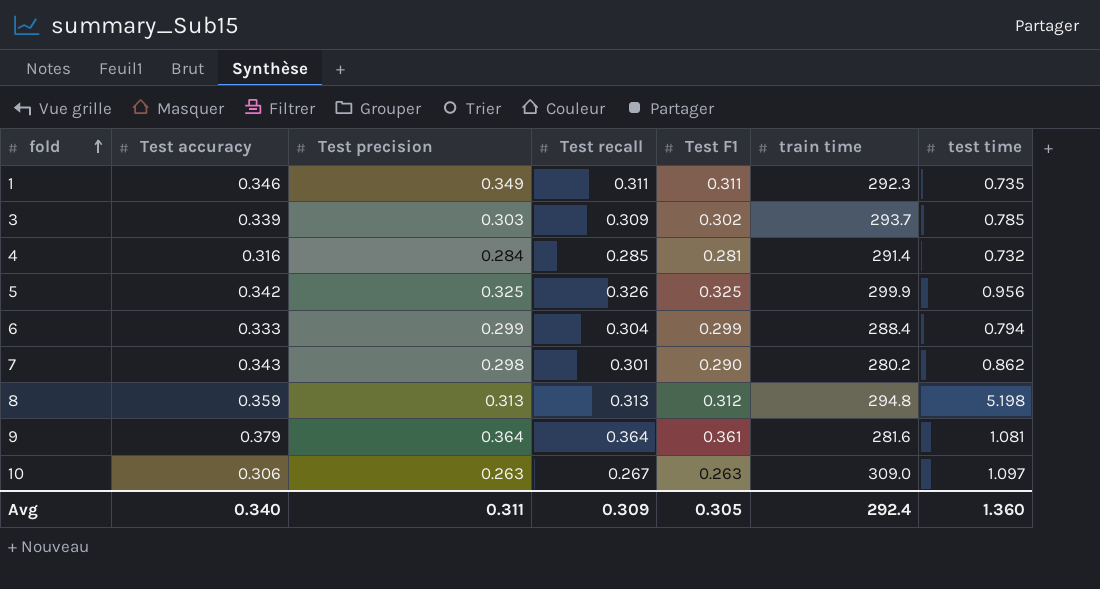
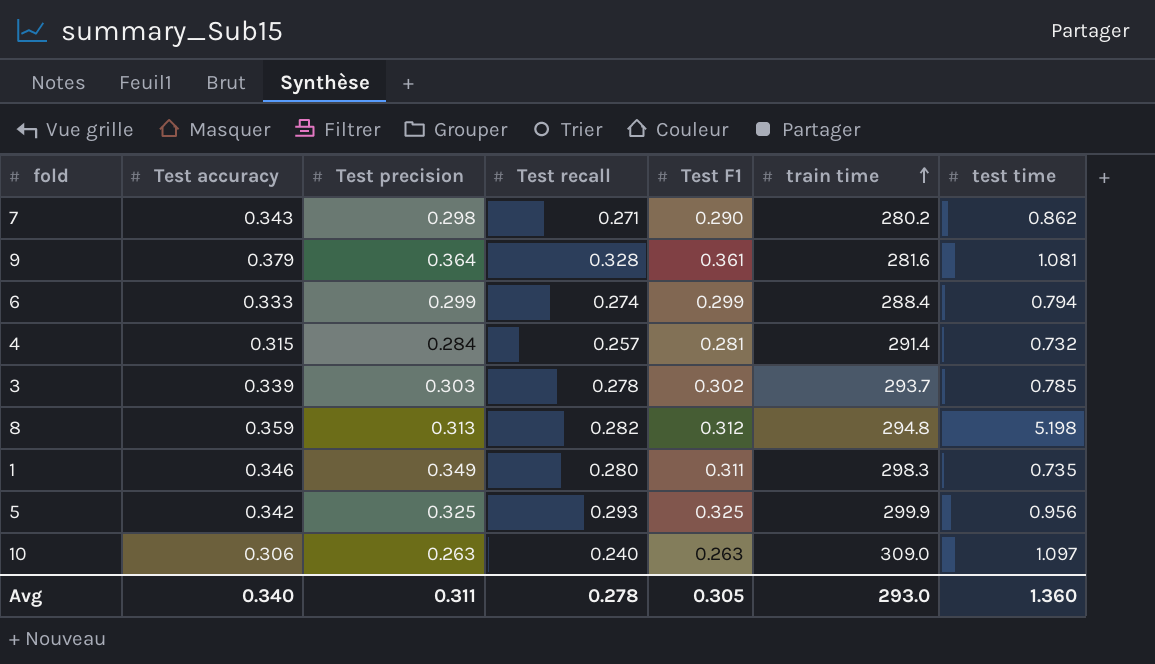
row order: fold ascending -> train time ascending
7 | Test recall: 0.301 -> 0.271
9 | Test recall: 0.364 -> 0.328
6 | Test recall: 0.304 -> 0.274
4 | Test accuracy: 0.316 -> 0.315
4 | Test recall: 0.285 -> 0.257
3 | Test recall: 0.309 -> 0.278
8 | Test recall: 0.313 -> 0.282
1 | Test recall: 0.311 -> 0.280
1 | train time: 292.3 -> 298.3
5 | Test recall: 0.326 -> 0.293
10 | Test recall: 0.267 -> 0.240
Avg | Test recall: 0.309 -> 0.278
Avg | train time: 292.4 -> 293.0

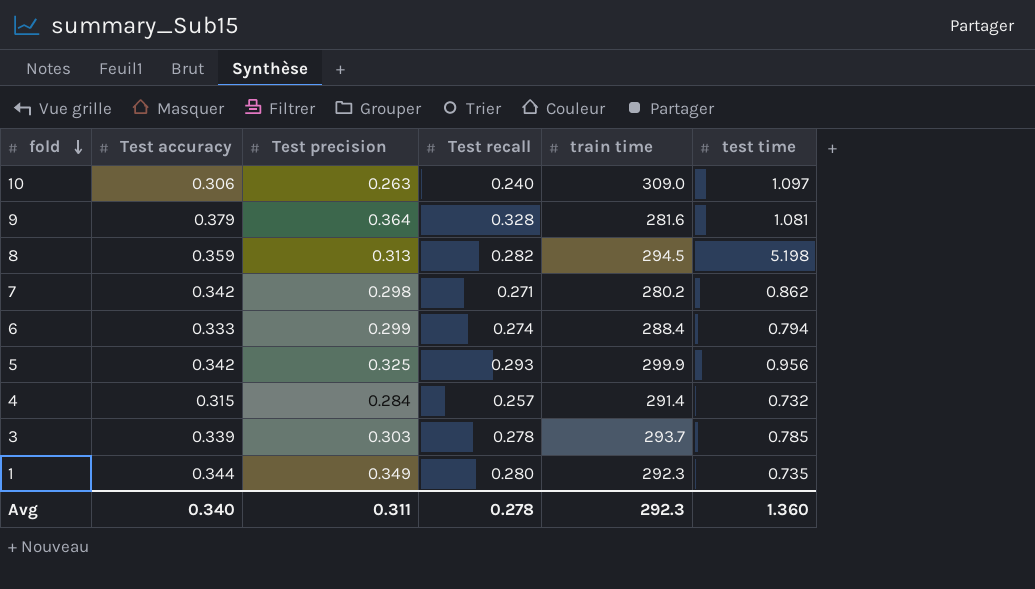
row order: train time ascending -> fold descending
column Test F1 | position: 5 -> none
8 | train time: 294.8 -> 294.5
7 | Test accuracy: 0.343 -> 0.342
1 | Test accuracy: 0.346 -> 0.344
1 | train time: 298.3 -> 292.3
Avg | train time: 293.0 -> 292.3

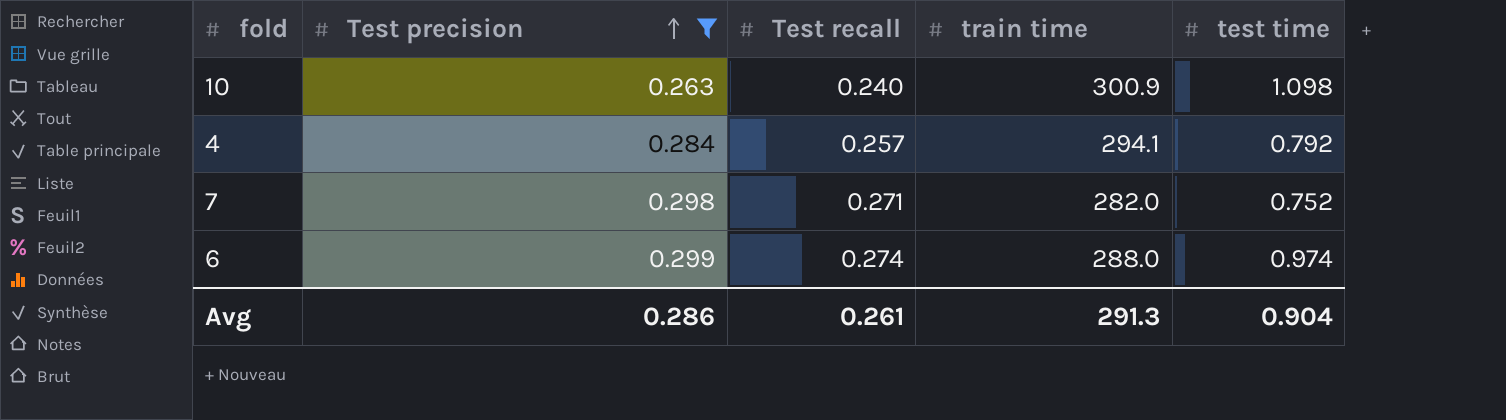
filter: none -> Test precision <= 0.299
row order: fold descending -> Test precision ascending
column Test accuracy | position: 2 -> none
10 | train time: 309.0 -> 300.9
10 | test time: 1.097 -> 1.098
4 | train time: 291.4 -> 294.1
4 | test time: 0.732 -> 0.792
7 | train time: 280.2 -> 282.0
7 | test time: 0.862 -> 0.752
6 | train time: 288.4 -> 288.0
6 | test time: 0.794 -> 0.974
Avg | Test precision: 0.311 -> 0.286
Avg | Test recall: 0.278 -> 0.261
Avg | train time: 292.3 -> 291.3
Avg | test time: 1.360 -> 0.904

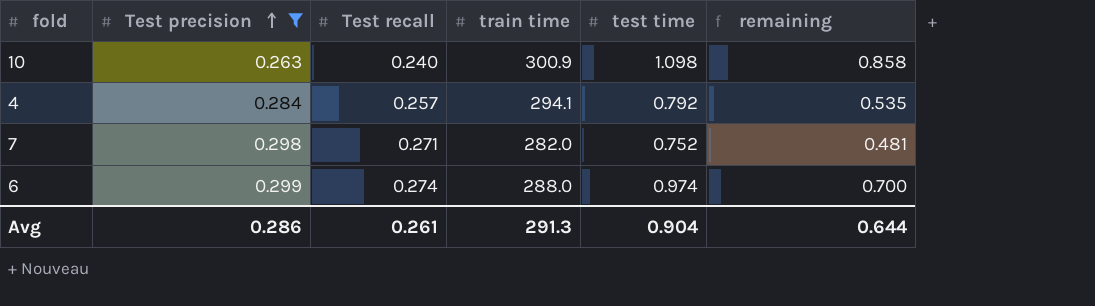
column remaining | formula: none -> [test time] - [Test recall]

